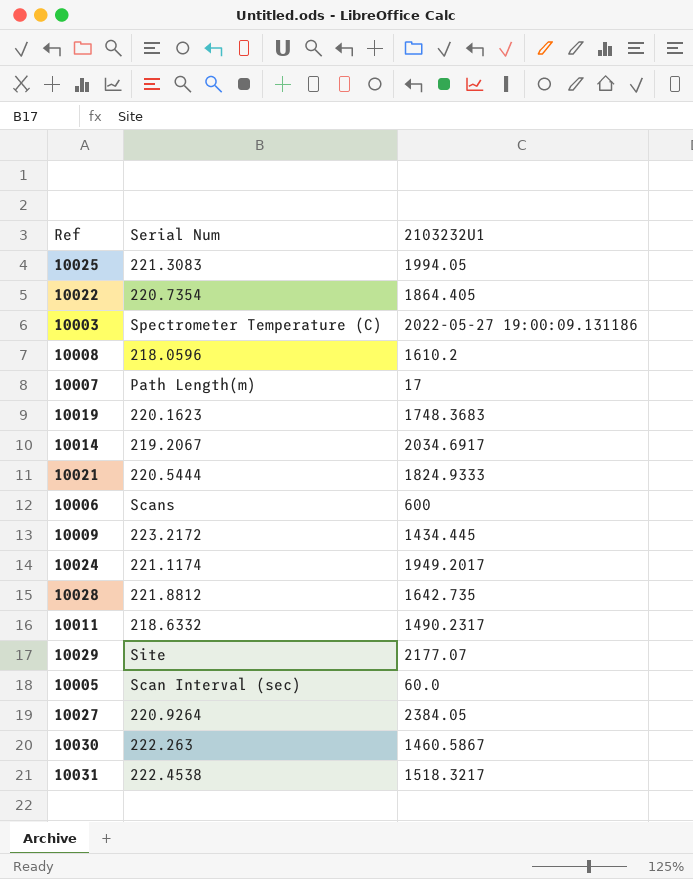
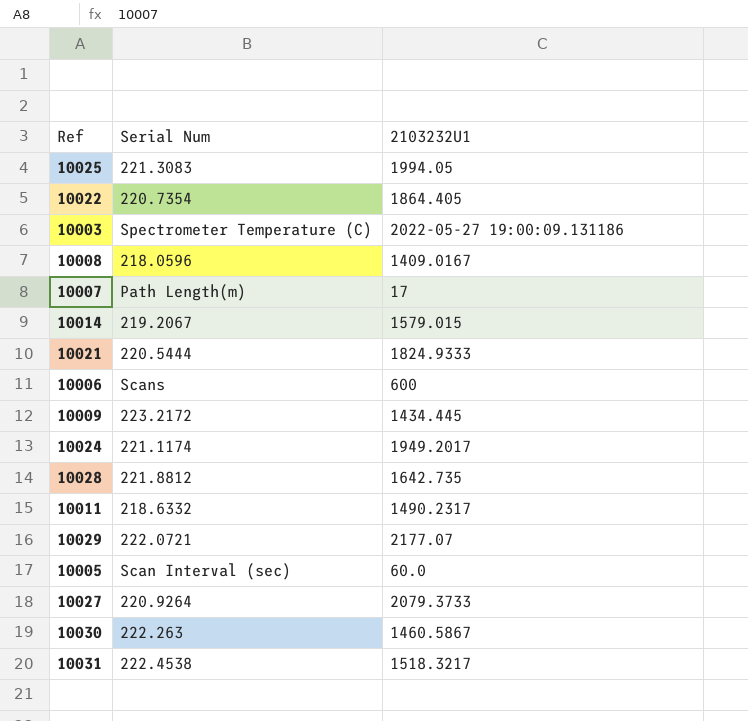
row 10019: 220.1623 | 1748.3683 -> none
10008 | 2103232U1: 1610.2 -> 1409.0167
10014 | 2103232U1: 2034.6917 -> 1579.015
10029 | Serial Num: Site -> 222.0721
10027 | 2103232U1: 2384.05 -> 2079.3733

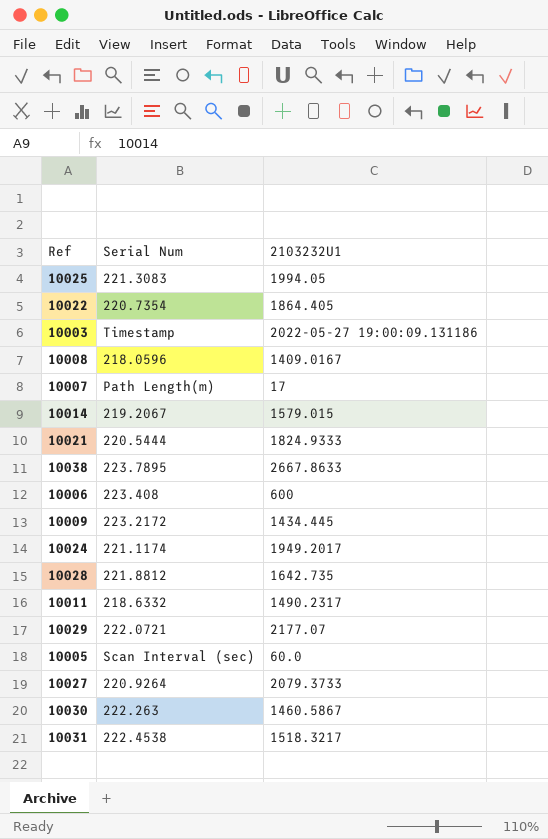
10003 | Serial Num: Spectrometer Temperature (C) -> Timestamp
row 10038: none -> 223.7895 | 2667.8633
10006 | Serial Num: Scans -> 223.408

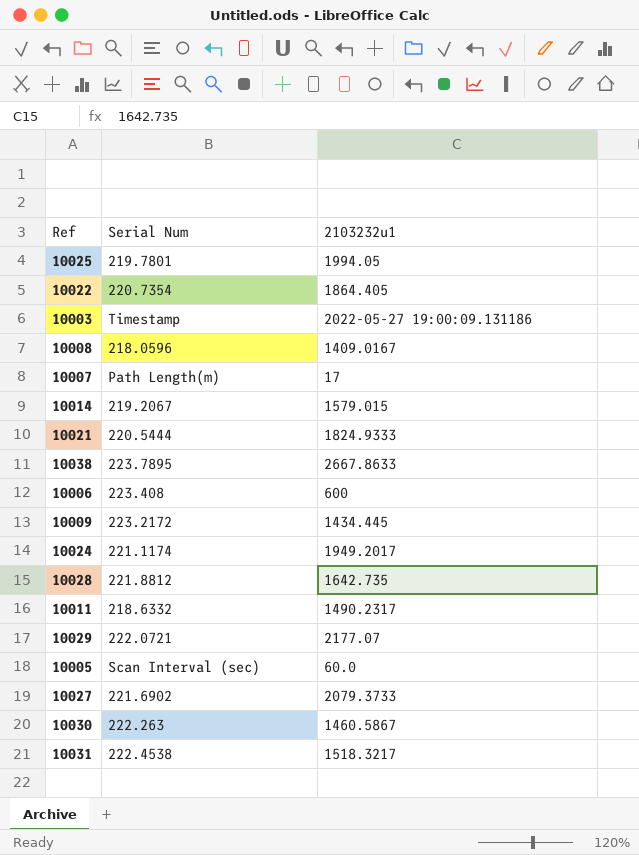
column name: 2103232U1 -> 2103232u1
10025 | Serial Num: 221.3083 -> 219.7801
10027 | Serial Num: 220.9264 -> 221.6902

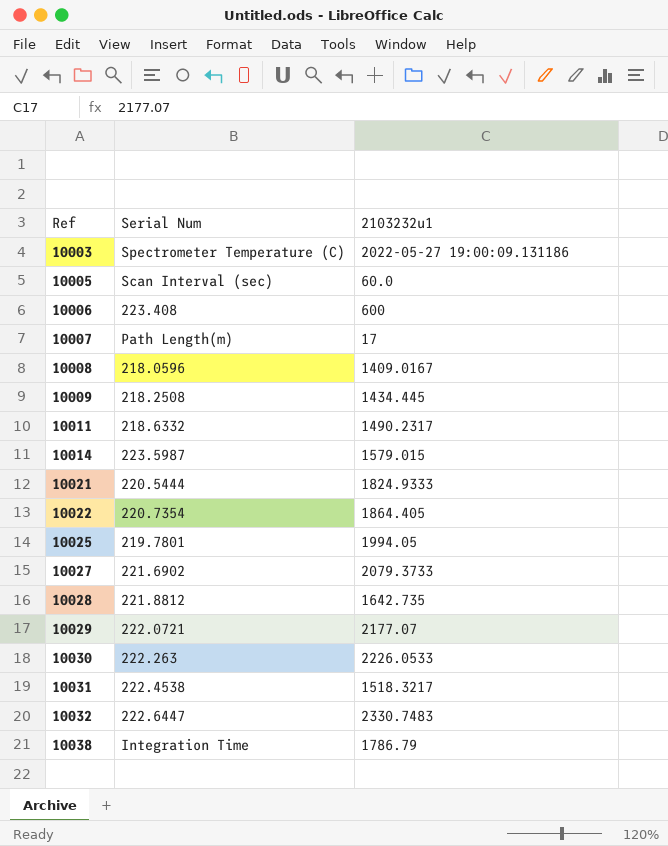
row order: none -> Ref ascending
row 10024: 221.1174 | 1949.2017 -> none
10003 | Serial Num: Timestamp -> Spectrometer Temperature (C)
10009 | Serial Num: 223.2172 -> 218.2508
10014 | Serial Num: 219.2067 -> 223.5987
10030 | 2103232u1: 1460.5867 -> 2226.0533
row 10032: none -> 222.6447 | 2330.7483
10038 | Serial Num: 223.7895 -> Integration Time
10038 | 2103232u1: 2667.8633 -> 1786.79

